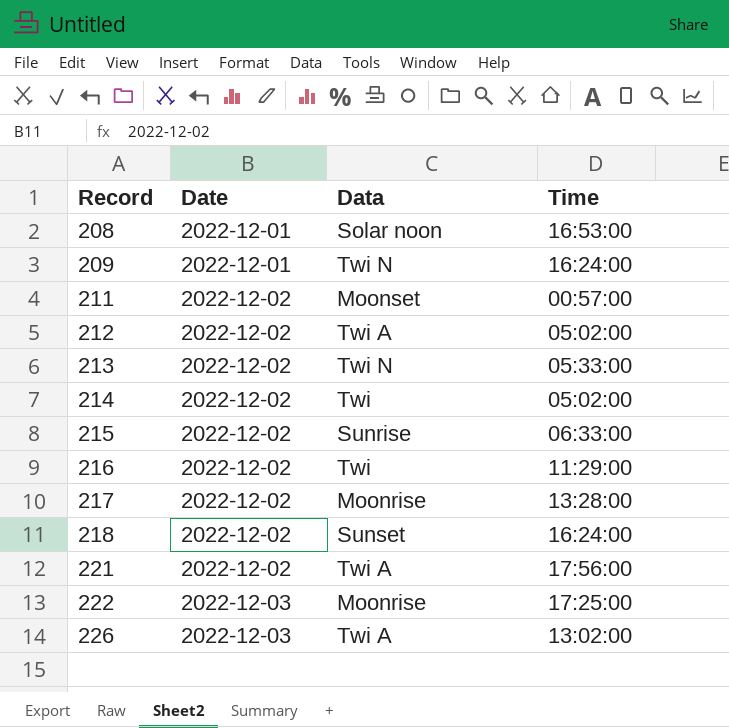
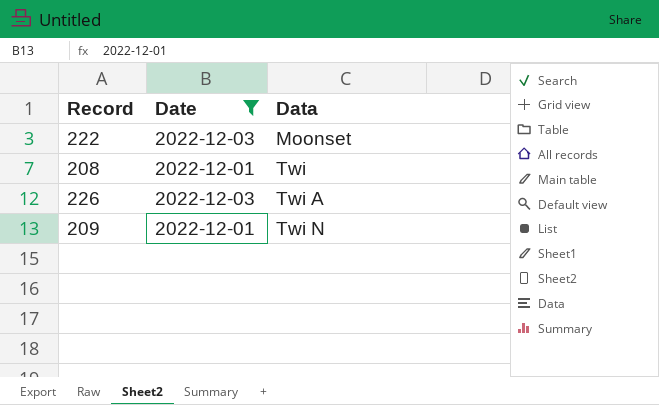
filter: none -> Date != 2022-12-02
row order: Record ascending -> Data ascending
column Time | position: 4 -> none
222 | Data: Moonrise -> Moonset
208 | Data: Solar noon -> Twi

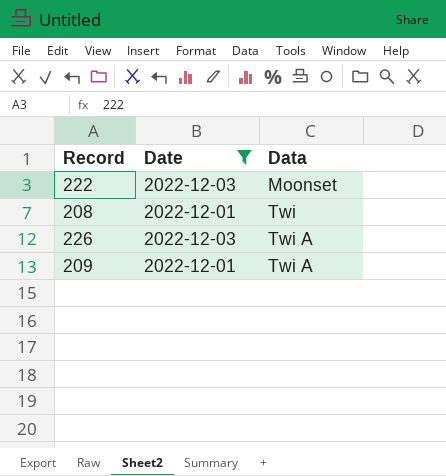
209 | Data: Twi N -> Twi A

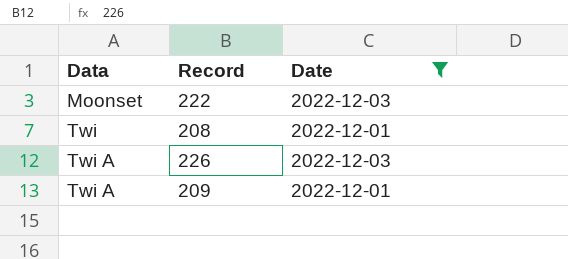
column Data | position: 3 -> 1

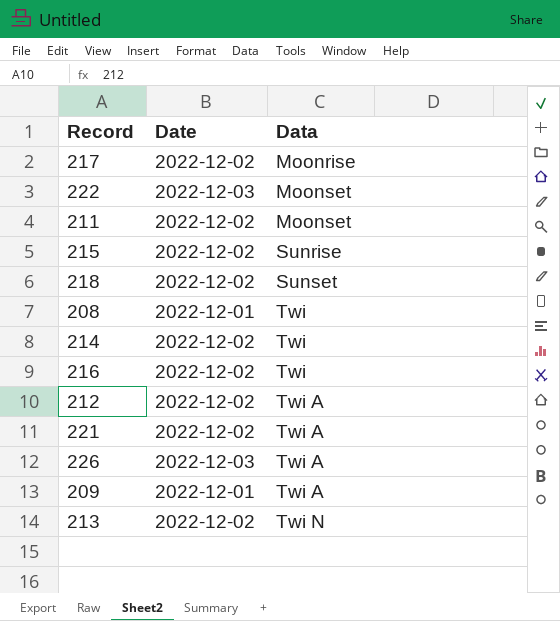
filter: Date != 2022-12-02 -> none
column Data | position: 1 -> 3

